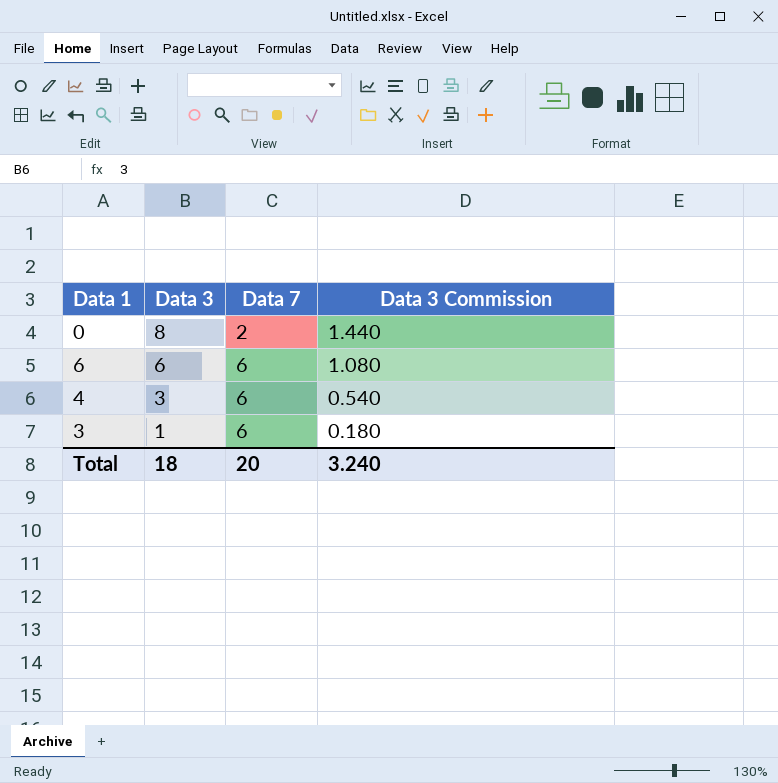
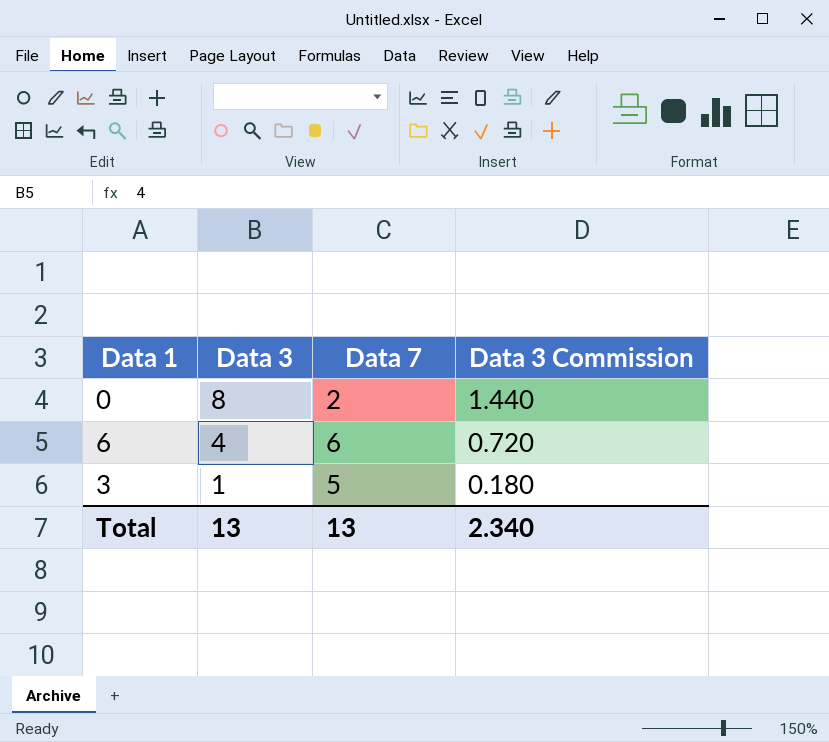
row 4: 3 | 6 | 0.540 -> none
6 | Data 3: 6 -> 4
6 | Data 3 Commission: 1.080 -> 0.720
3 | Data 7: 6 -> 5
Total | Data 3: 18 -> 13
Total | Data 7: 20 -> 13
Total | Data 3 Commission: 3.240 -> 2.340

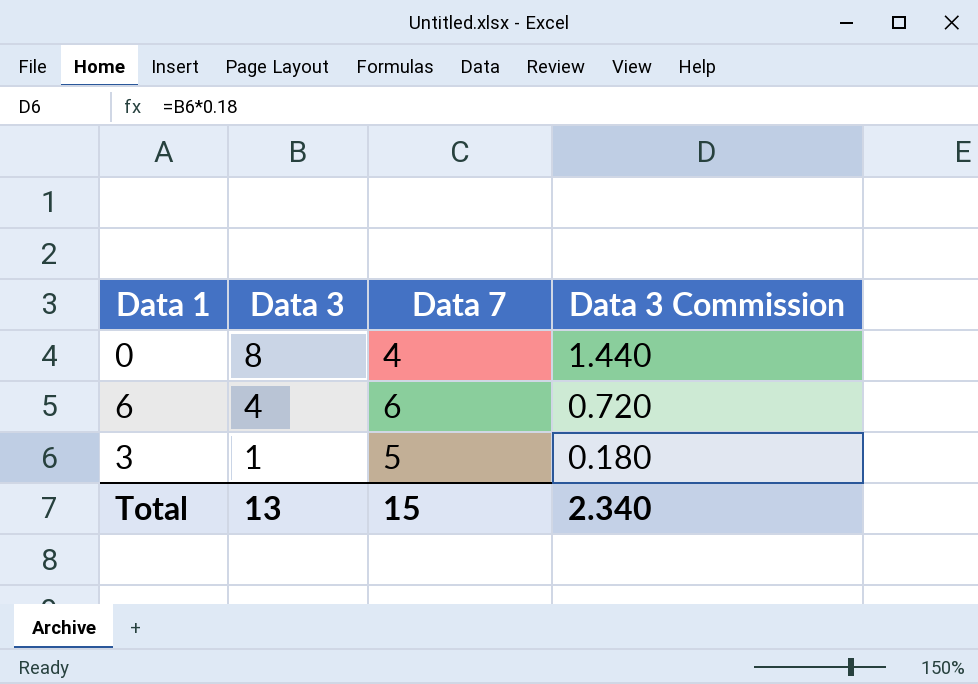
0 | Data 7: 2 -> 4
Total | Data 7: 13 -> 15

